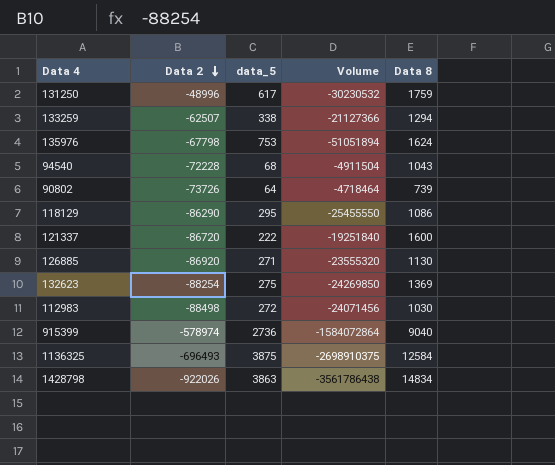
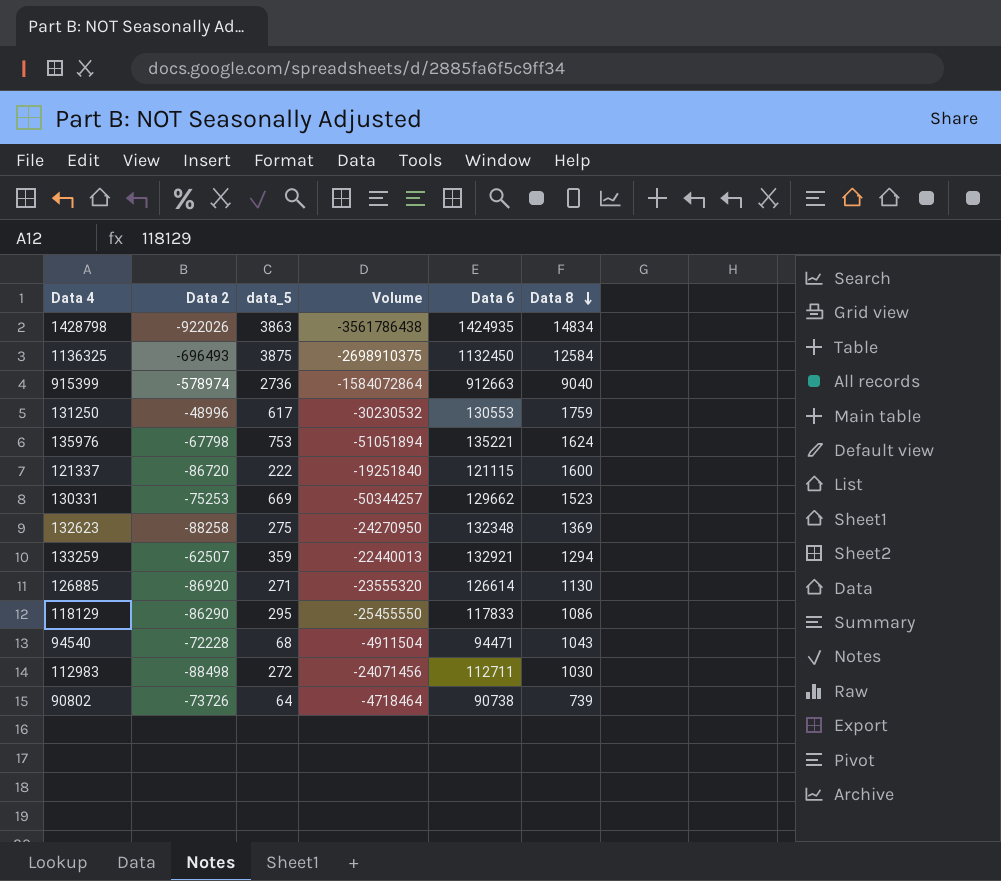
row order: Data 2 descending -> Data 8 descending
column Data 6 | position: none -> 5
row 130331: none -> -75253 | 669 | -50344257 | 129662 | 1523
132623 | Data 2: -88254 -> -88258
132623 | Volume: -24269850 -> -24270950
133259 | data_5: 338 -> 359
133259 | Volume: -21127366 -> -22440013

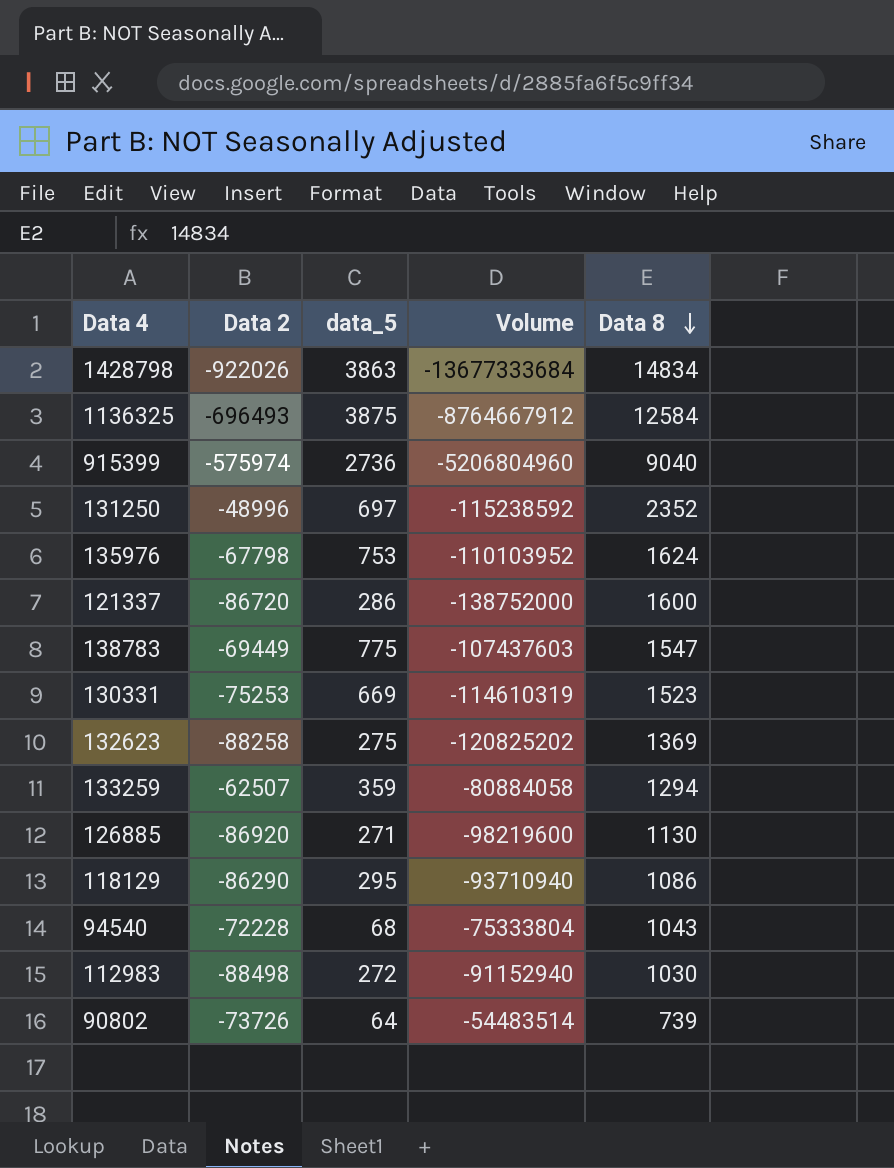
column Data 6 | position: 5 -> none
column Volume | formula: [Data 2] * [data_5] -> [Data 2] * [Data 8]
915399 | Data 2: -578974 -> -575974
131250 | data_5: 617 -> 697
131250 | Data 8: 1759 -> 2352
121337 | data_5: 222 -> 286
row 138783: none -> -69449 | 775 | -107437603 | 1547

